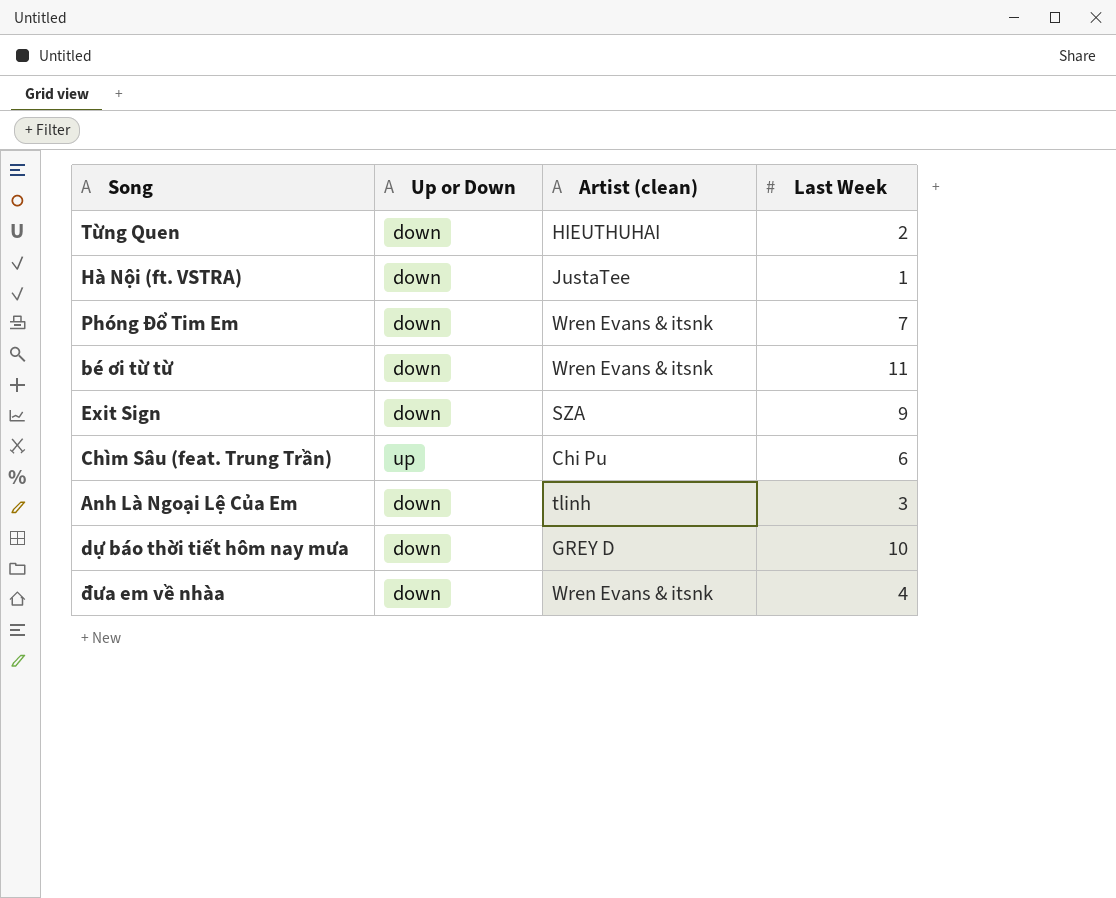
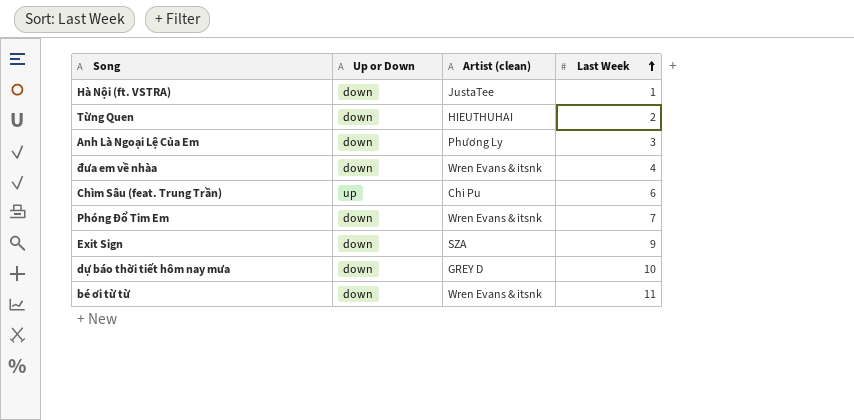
row order: none -> Last Week ascending
Anh Là Ngoại Lệ Của Em | Artist (clean): tlinh -> Phương Ly

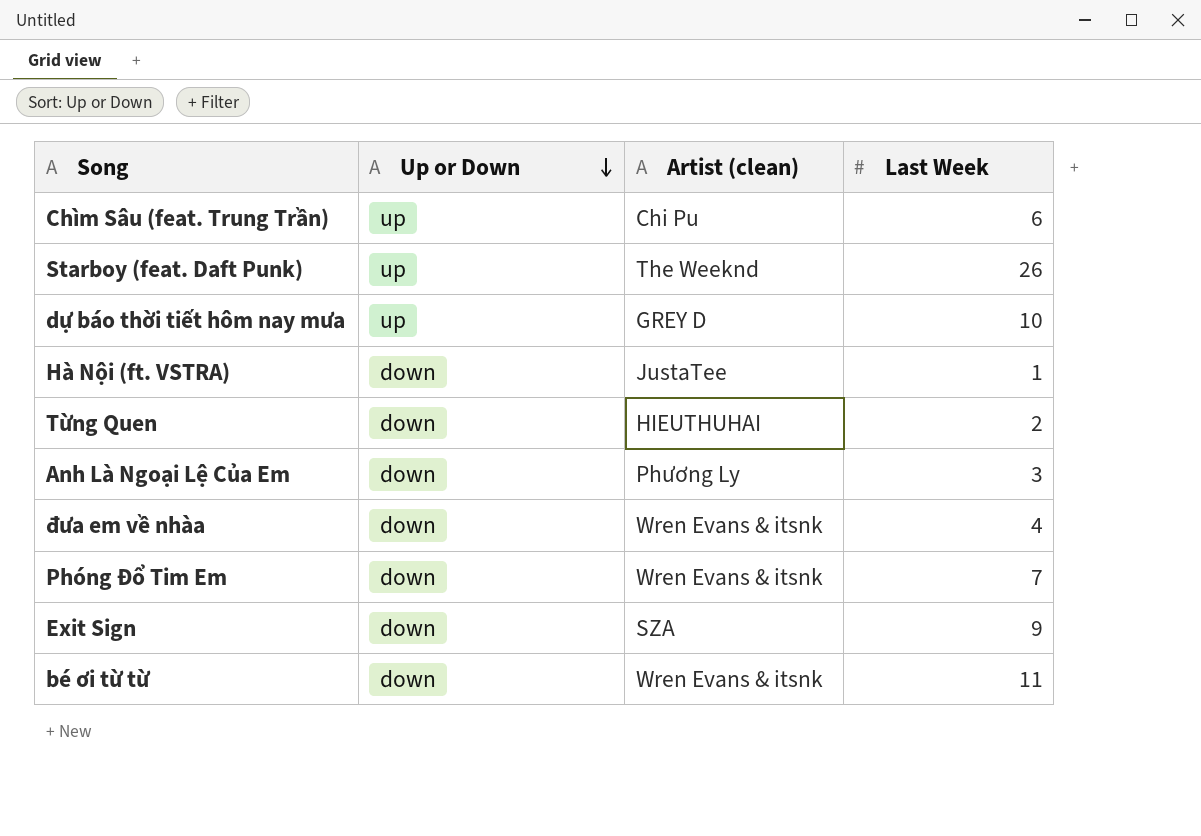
row order: Last Week ascending -> Up or Down descending
row Starboy (feat. Daft Punk): none -> up | The Weeknd | 26
dự báo thời tiết hôm nay mưa | Up or Down: down -> up

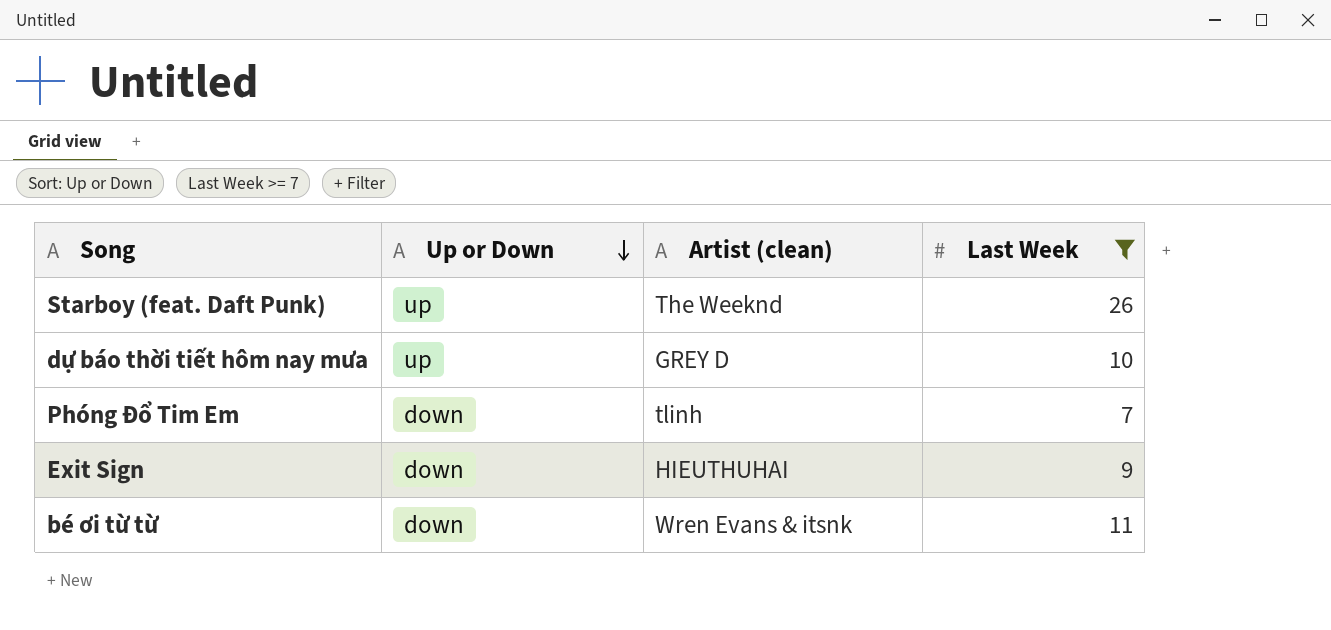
filter: none -> Last Week >= 7
Phóng Đổ Tim Em | Artist (clean): Wren Evans & itsnk -> tlinh
Exit Sign | Artist (clean): SZA -> HIEUTHUHAI

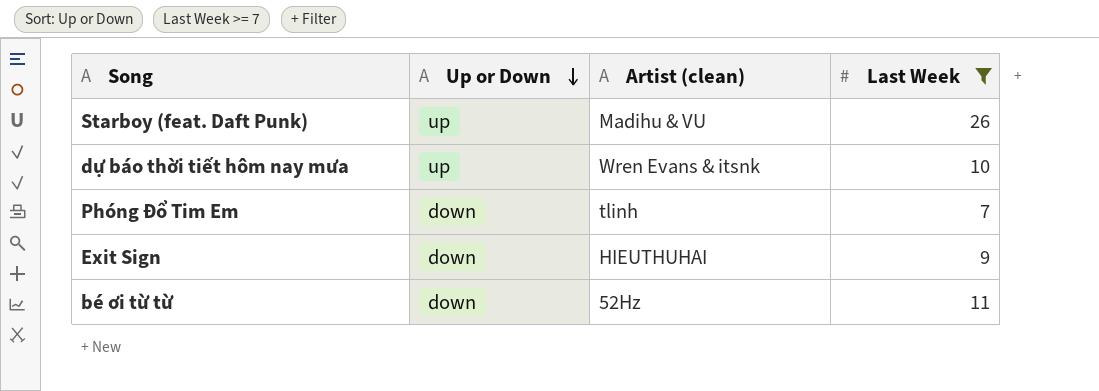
Starboy (feat. Daft Punk) | Artist (clean): The Weeknd -> Madihu & VU
dự báo thời tiết hôm nay mưa | Artist (clean): GREY D -> Wren Evans & itsnk
bé ơi từ từ | Artist (clean): Wren Evans & itsnk -> 52Hz

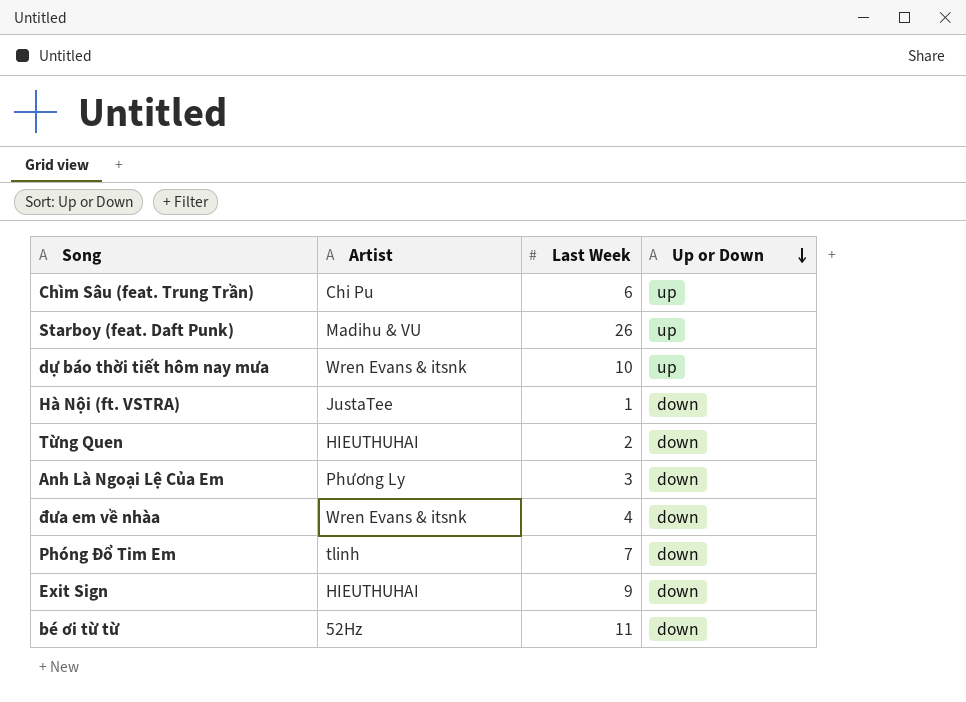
filter: Last Week >= 7 -> none
column name: Artist (clean) -> Artist
column Up or Down | position: 2 -> 4

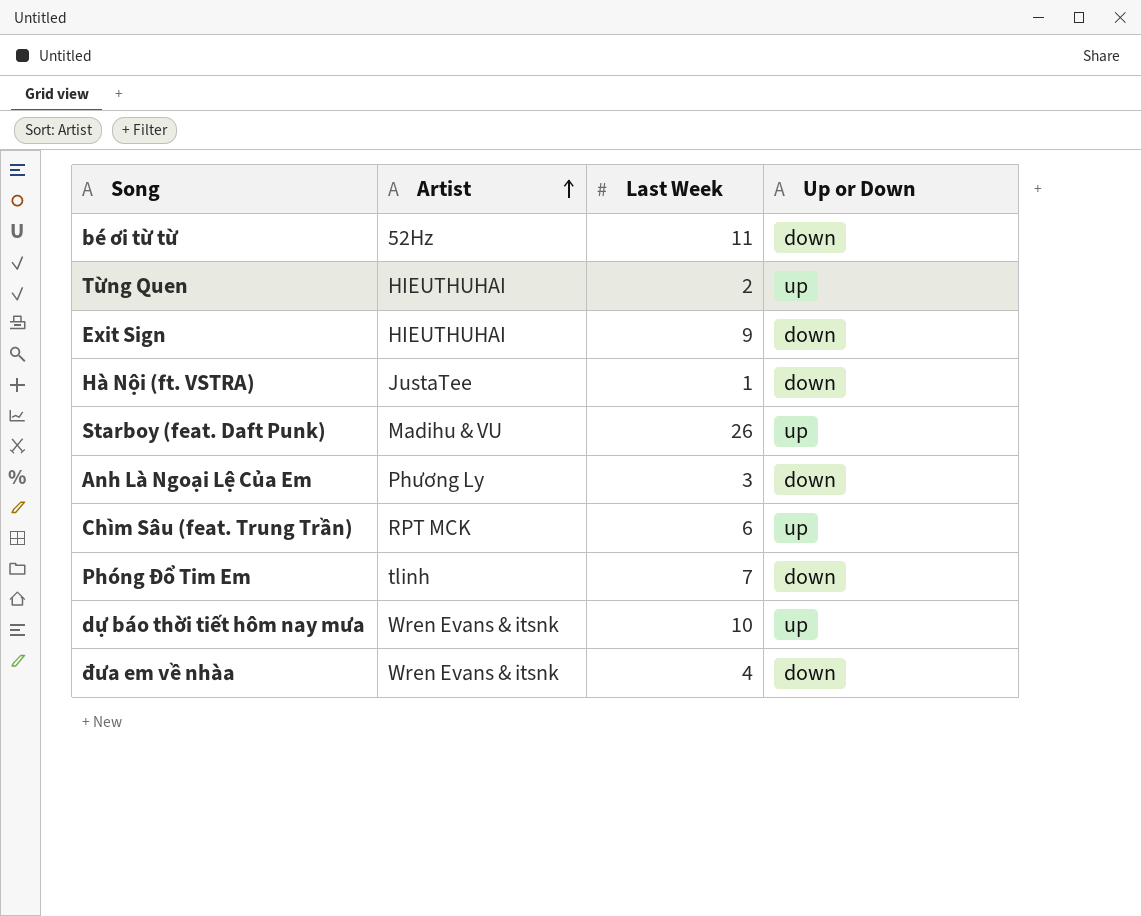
row order: Up or Down descending -> Artist ascending
Từng Quen | Up or Down: down -> up
Chìm Sâu (feat. Trung Trần) | Artist: Chi Pu -> RPT MCK

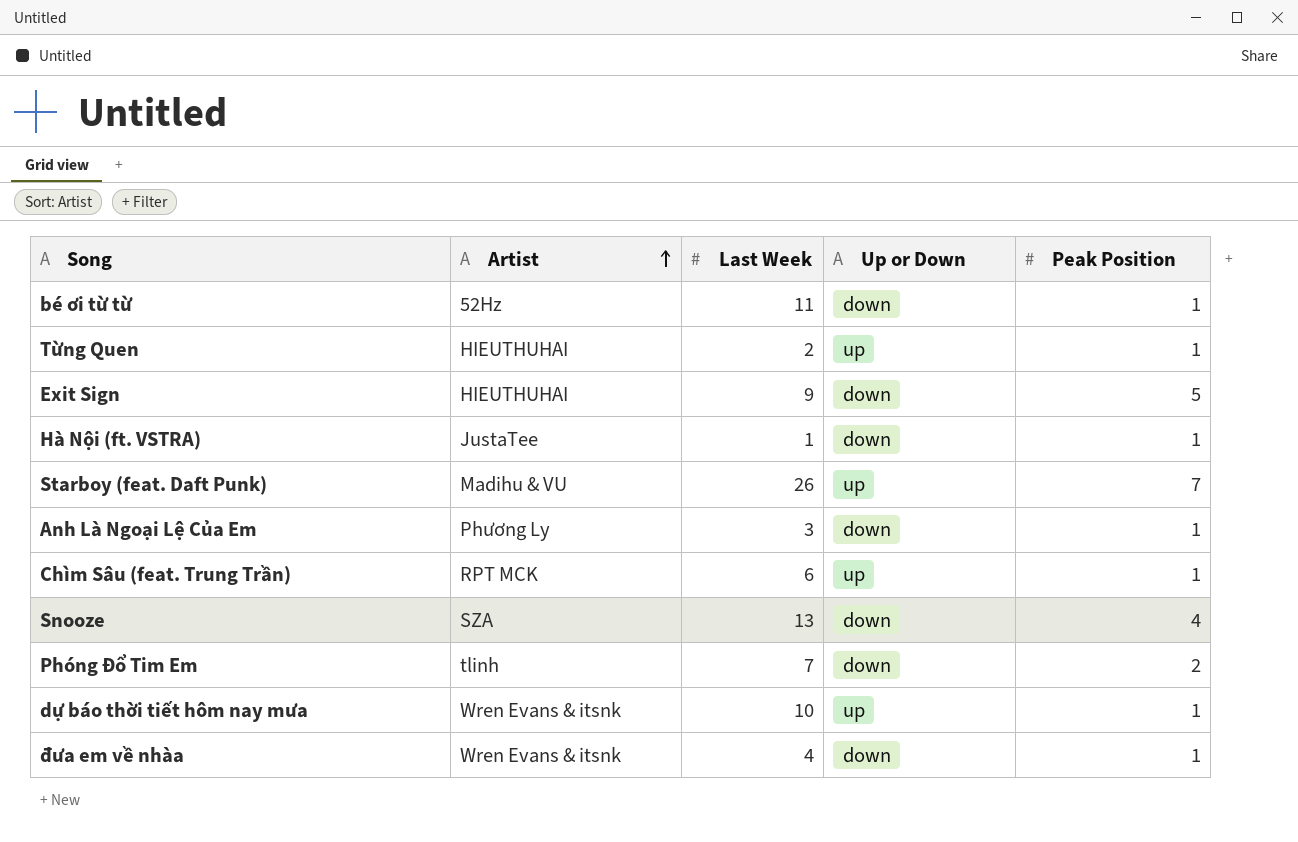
column Peak Position | position: none -> 5
row Snooze: none -> SZA | 13 | down | 4

